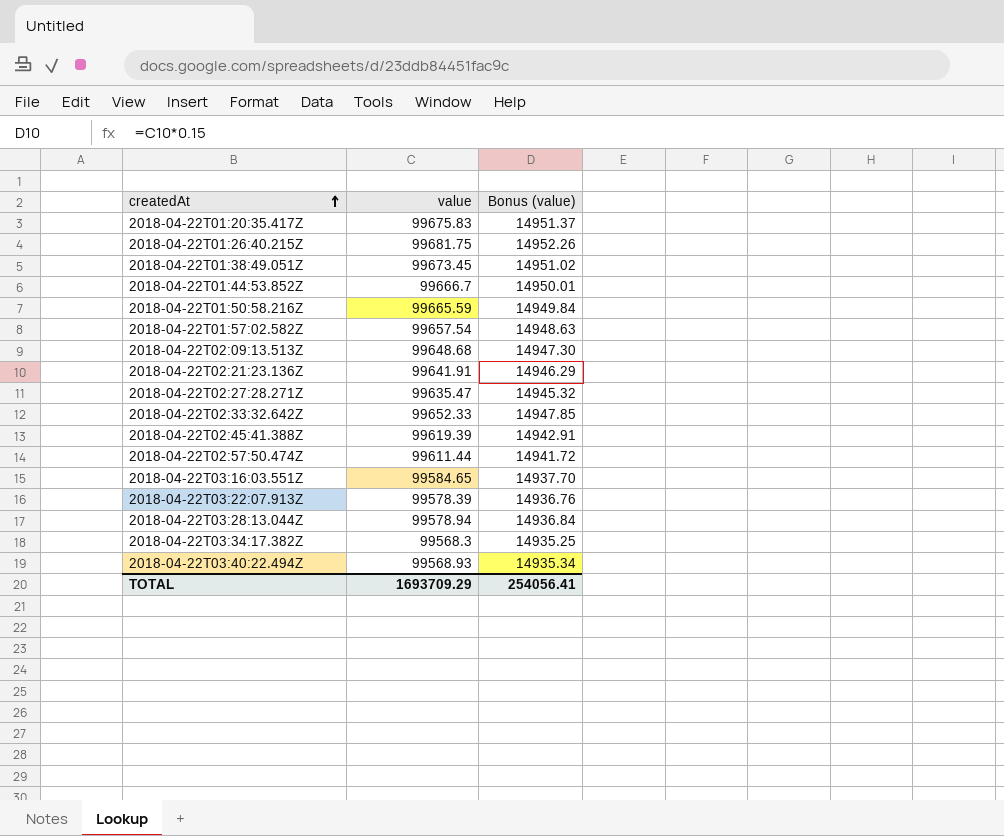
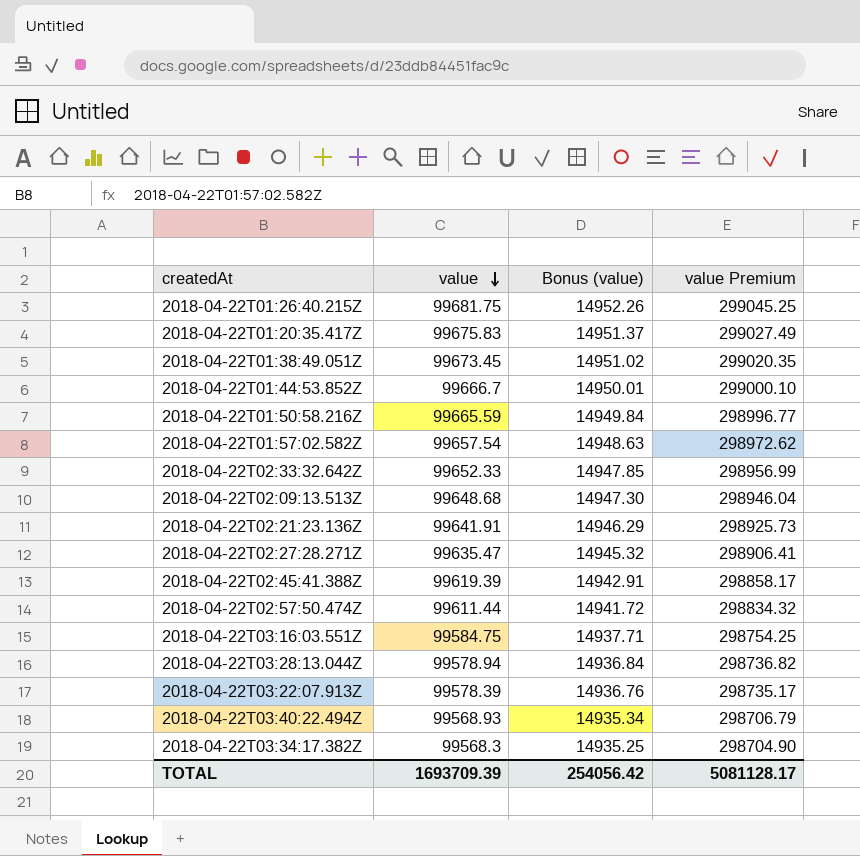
row order: createdAt ascending -> value descending
column value Premium | formula: none -> [value] * 3
2018-04-22T03:16:03.551Z | value: 99584.65 -> 99584.75
2018-04-22T03:16:03.551Z | Bonus (value): 14937.70 -> 14937.71
TOTAL | value: 1693709.29 -> 1693709.39
TOTAL | Bonus (value): 254056.41 -> 254056.42

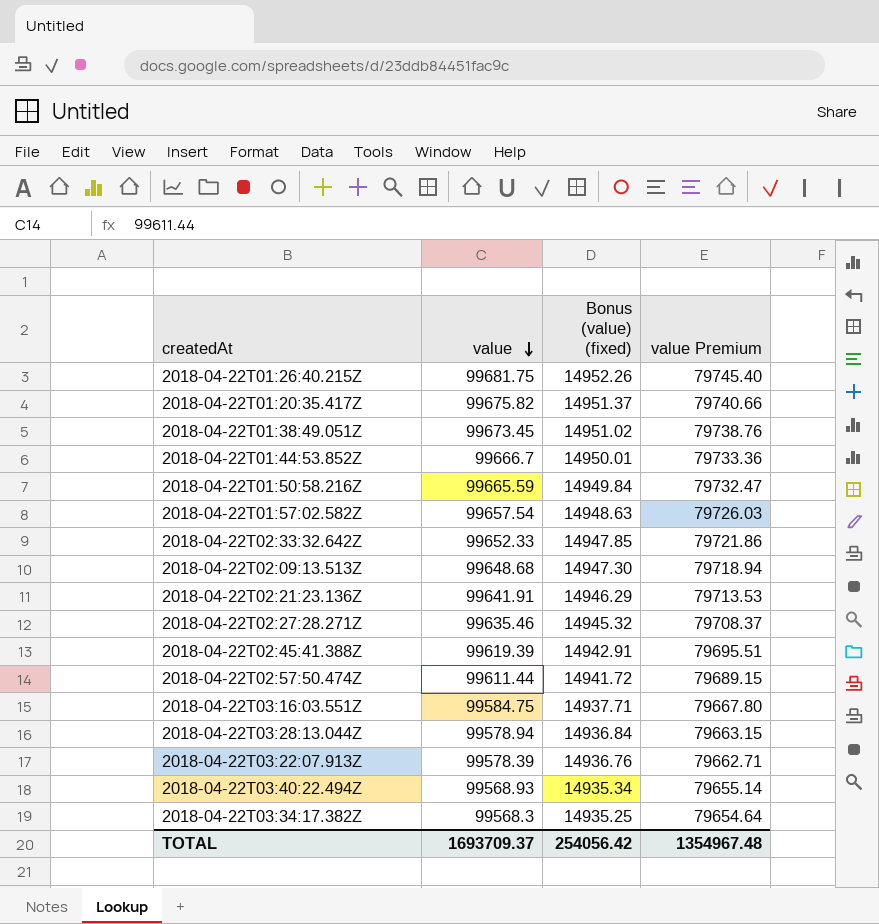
column name: Bonus (value) -> Bonus (value) (fixed)
column value Premium | formula: [value] * 3 -> [value] * 0.8
2018-04-22T01:20:35.417Z | value: 99675.83 -> 99675.82
2018-04-22T02:27:28.271Z | value: 99635.47 -> 99635.46
TOTAL | value: 1693709.39 -> 1693709.37
TOTAL | value Premium: 5081128.17 -> 1354967.48

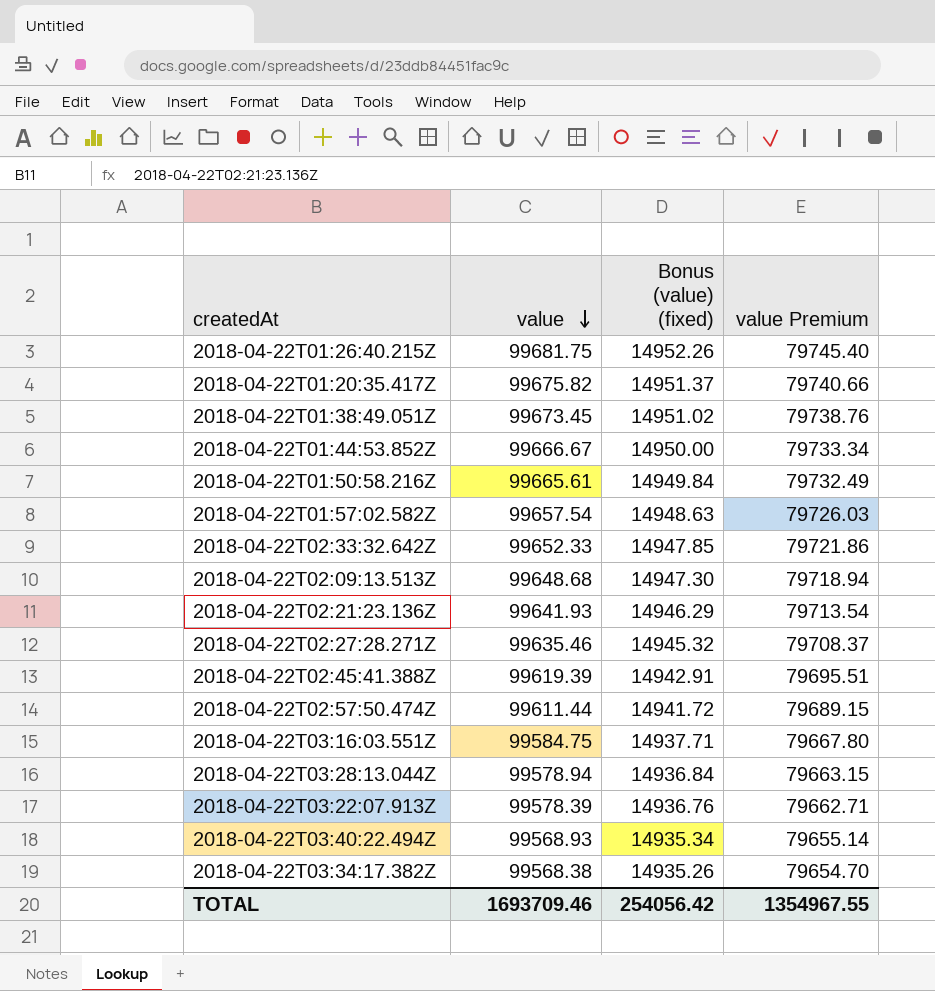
2018-04-22T01:44:53.852Z | value: 99666.7 -> 99666.67
2018-04-22T01:44:53.852Z | Bonus (value) (fixed): 14950.01 -> 14950.00
2018-04-22T01:44:53.852Z | value Premium: 79733.36 -> 79733.34
2018-04-22T01:50:58.216Z | value: 99665.59 -> 99665.61
2018-04-22T01:50:58.216Z | value Premium: 79732.47 -> 79732.49
2018-04-22T02:21:23.136Z | value: 99641.91 -> 99641.93
2018-04-22T02:21:23.136Z | value Premium: 79713.53 -> 79713.54
2018-04-22T03:34:17.382Z | value: 99568.3 -> 99568.38
2018-04-22T03:34:17.382Z | Bonus (value) (fixed): 14935.25 -> 14935.26
2018-04-22T03:34:17.382Z | value Premium: 79654.64 -> 79654.70
TOTAL | value: 1693709.37 -> 1693709.46
TOTAL | value Premium: 1354967.48 -> 1354967.55

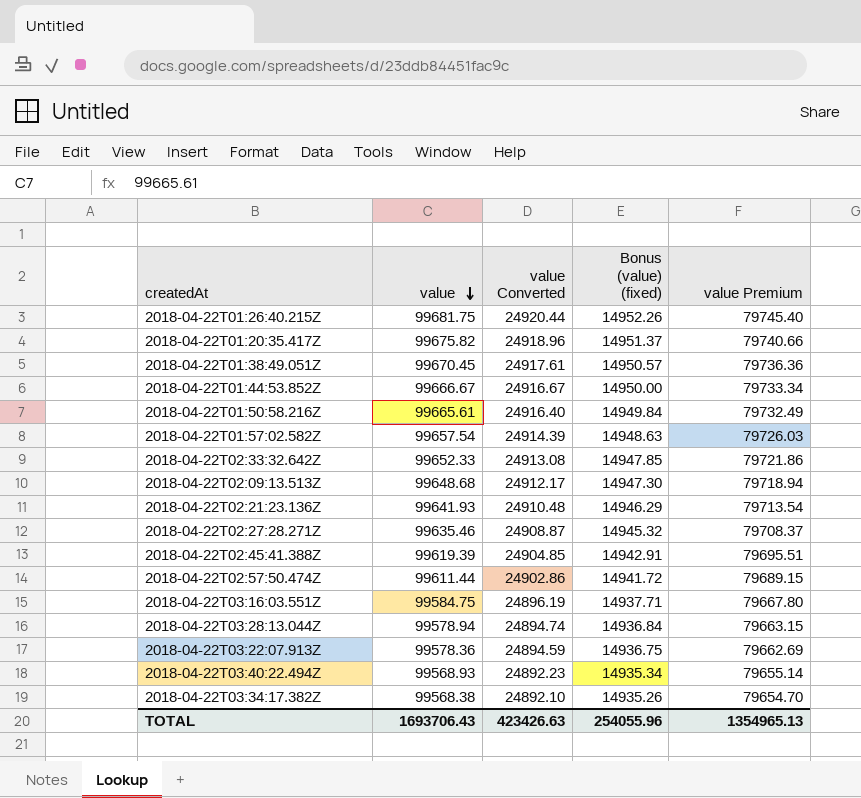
column value Converted | formula: none -> [value] * 0.25
2018-04-22T01:38:49.051Z | value: 99673.45 -> 99670.45
2018-04-22T01:38:49.051Z | Bonus (value) (fixed): 14951.02 -> 14950.57
2018-04-22T01:38:49.051Z | value Premium: 79738.76 -> 79736.36
2018-04-22T03:22:07.913Z | value: 99578.39 -> 99578.36
2018-04-22T03:22:07.913Z | Bonus (value) (fixed): 14936.76 -> 14936.75
2018-04-22T03:22:07.913Z | value Premium: 79662.71 -> 79662.69
TOTAL | value: 1693709.46 -> 1693706.43
TOTAL | Bonus (value) (fixed): 254056.42 -> 254055.96
TOTAL | value Premium: 1354967.55 -> 1354965.13

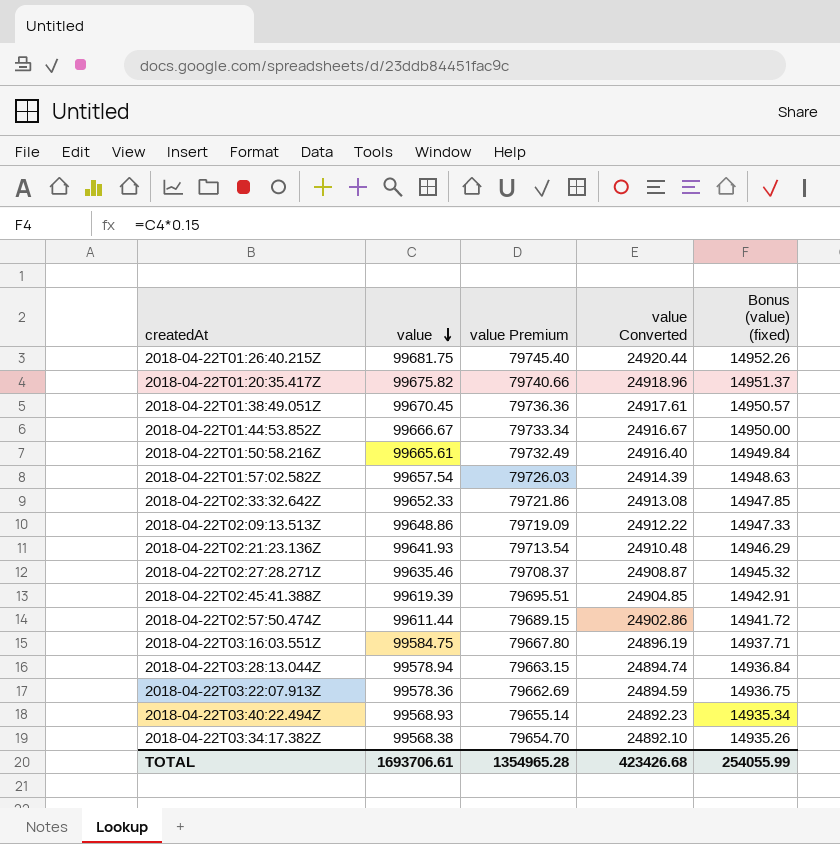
column value Premium | position: 5 -> 3
2018-04-22T02:09:13.513Z | value: 99648.68 -> 99648.86
2018-04-22T02:09:13.513Z | value Premium: 79718.94 -> 79719.09
2018-04-22T02:09:13.513Z | value Converted: 24912.17 -> 24912.22
2018-04-22T02:09:13.513Z | Bonus (value) (fixed): 14947.30 -> 14947.33
TOTAL | value: 1693706.43 -> 1693706.61
TOTAL | value Premium: 1354965.13 -> 1354965.28
TOTAL | value Converted: 423426.63 -> 423426.68
TOTAL | Bonus (value) (fixed): 254055.96 -> 254055.99

